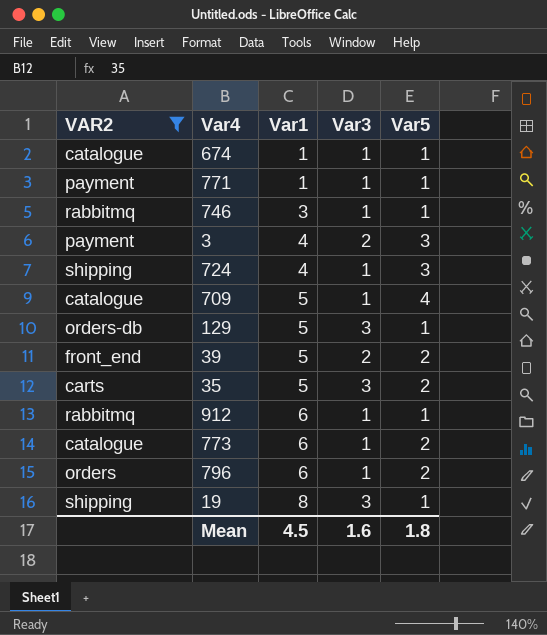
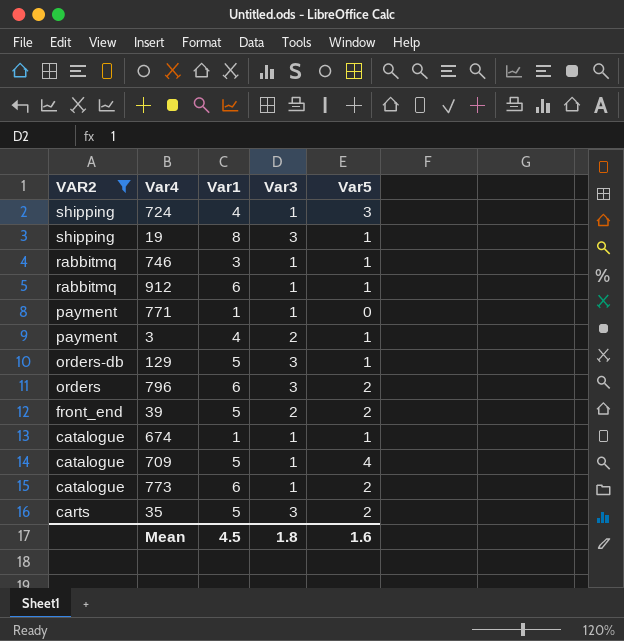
row order: Var1 ascending -> VAR2 descending
771 | Var5: 1 -> 0
3 | Var5: 3 -> 1
796 | Var3: 1 -> 3
Mean | Var3: 1.6 -> 1.8
Mean | Var5: 1.8 -> 1.6

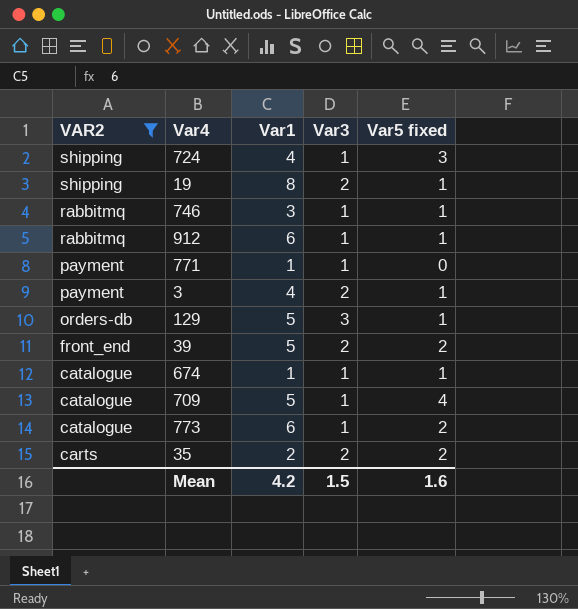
column name: Var5 -> Var5 fixed
row 796: orders | 6 | 3 | 2 -> none
19 | Var3: 3 -> 2
35 | Var1: 5 -> 2
35 | Var3: 3 -> 2
Mean | Var1: 4.5 -> 4.2
Mean | Var3: 1.8 -> 1.5

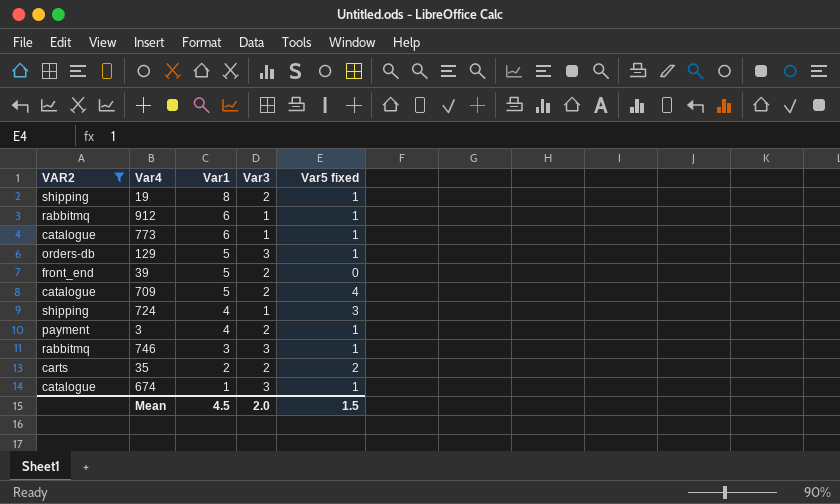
row order: VAR2 descending -> Var1 descending
row 771: payment | 1 | 1 | 0 -> none
773 | Var5 fixed: 2 -> 1
39 | Var5 fixed: 2 -> 0
709 | Var3: 1 -> 2
746 | Var3: 1 -> 3
674 | Var3: 1 -> 3
Mean | Var1: 4.2 -> 4.5
Mean | Var3: 1.5 -> 2.0
Mean | Var5 fixed: 1.6 -> 1.5

